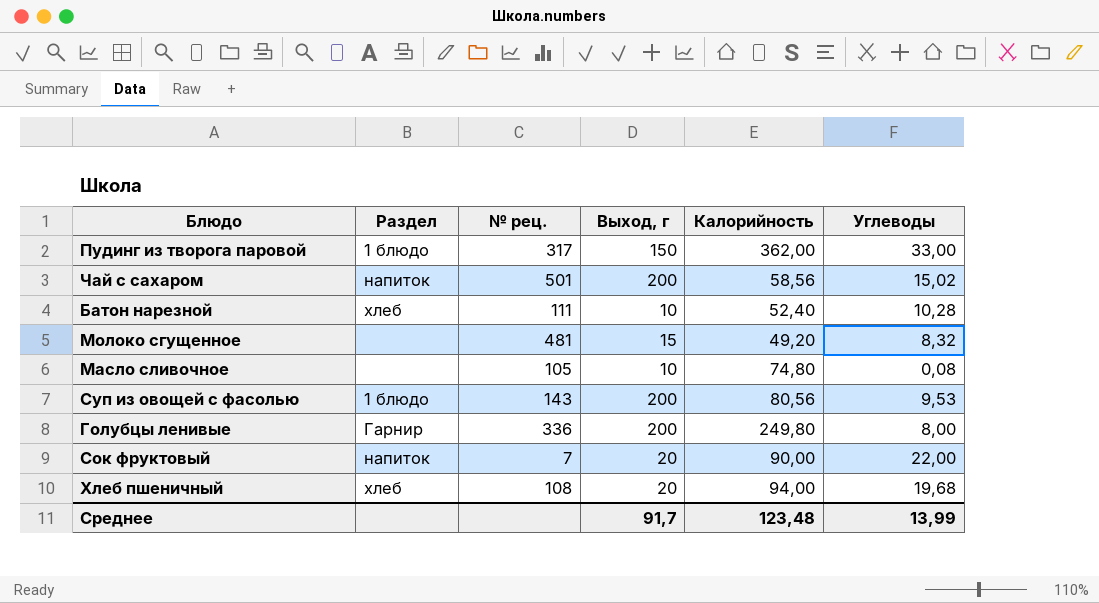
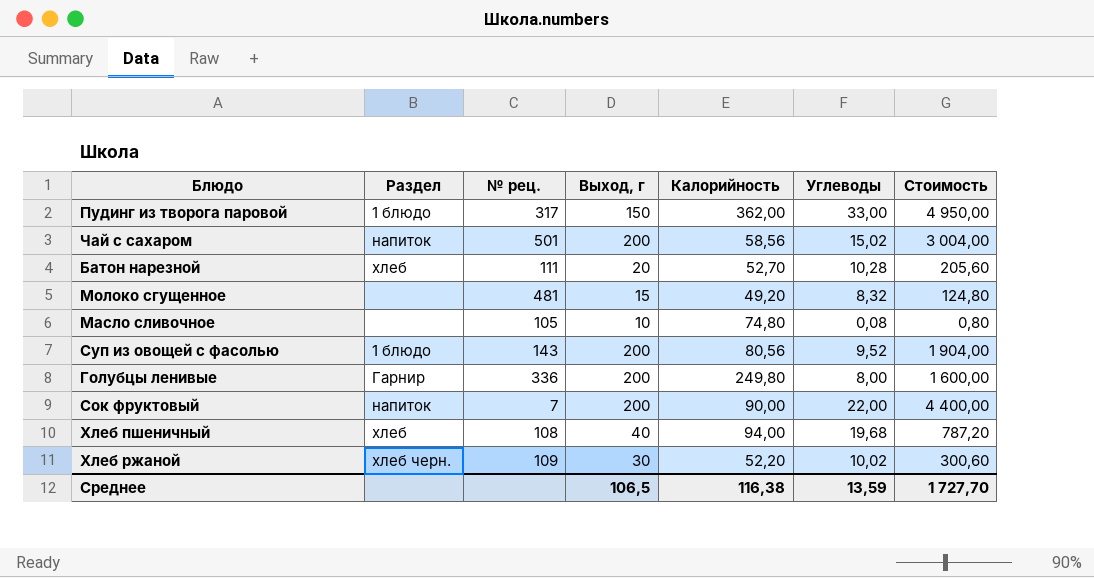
column Стоимость | formula: none -> [Выход, г] * [Углеводы]
Батон нарезной | Выход, г: 10 -> 20
Батон нарезной | Калорийность: 52,40 -> 52,70
Суп из овощей с фасолью | Углеводы: 9,53 -> 9,52
Сок фруктовый | Выход, г: 20 -> 200
Хлеб пшеничный | Выход, г: 20 -> 40
row Хлеб ржаной: none -> хлеб черн. | 109 | 30 | 52,20 | 10,02 | 300,60
Среднее | Выход, г: 91,7 -> 106,5
Среднее | Калорийность: 123,48 -> 116,38
Среднее | Углеводы: 13,99 -> 13,59

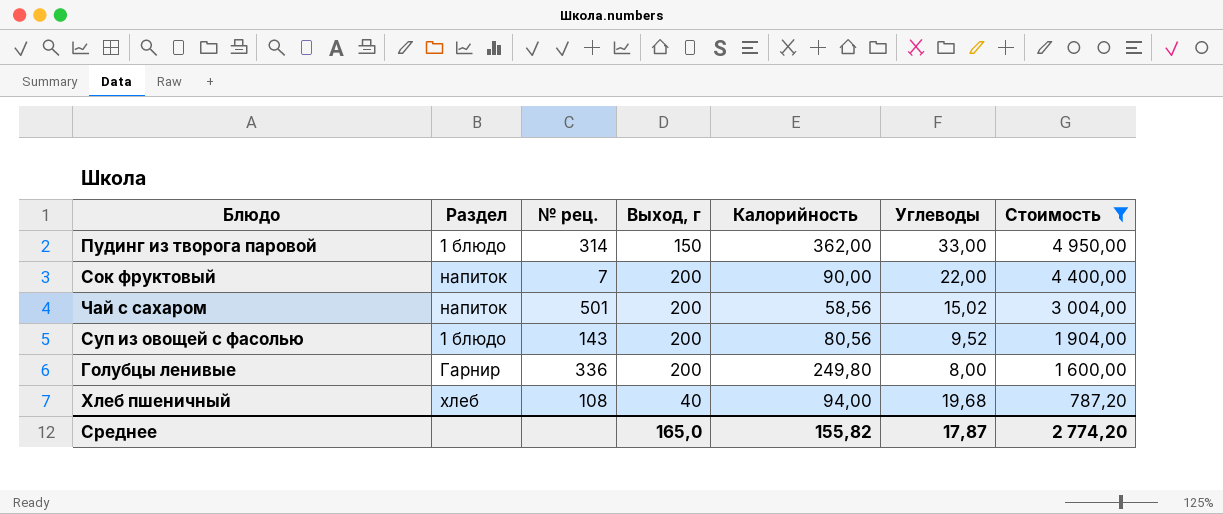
filter: none -> Стоимость >= 787,20
row order: none -> Стоимость descending
Пудинг из творога паровой | № рец.: 317 -> 314
Среднее | Выход, г: 106,5 -> 165,0
Среднее | Калорийность: 116,38 -> 155,82
Среднее | Углеводы: 13,59 -> 17,87
Среднее | Стоимость: 1 727,70 -> 2 774,20

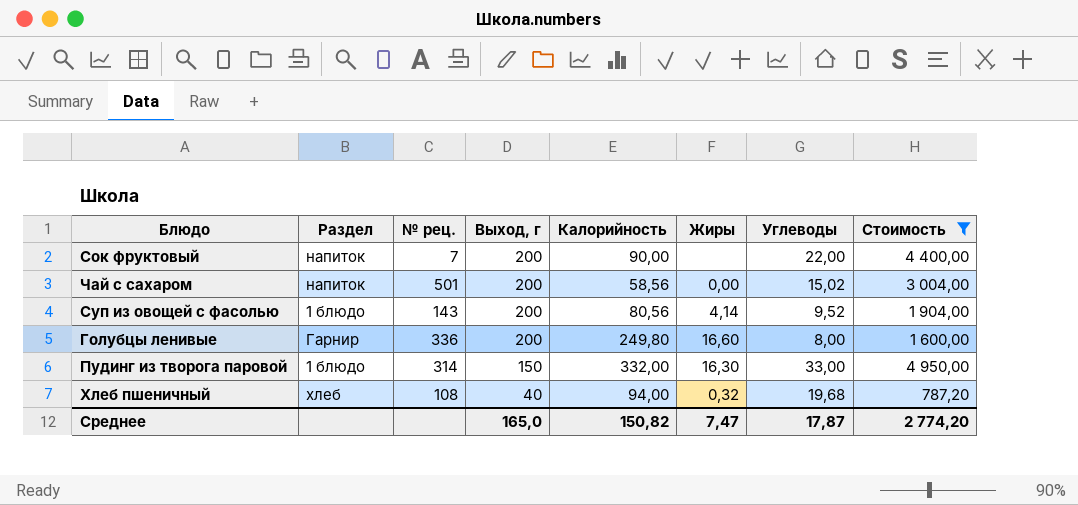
row order: Стоимость descending -> Выход, г descending
column Жиры | position: none -> 6
Пудинг из творога паровой | Калорийность: 362,00 -> 332,00
Среднее | Калорийность: 155,82 -> 150,82

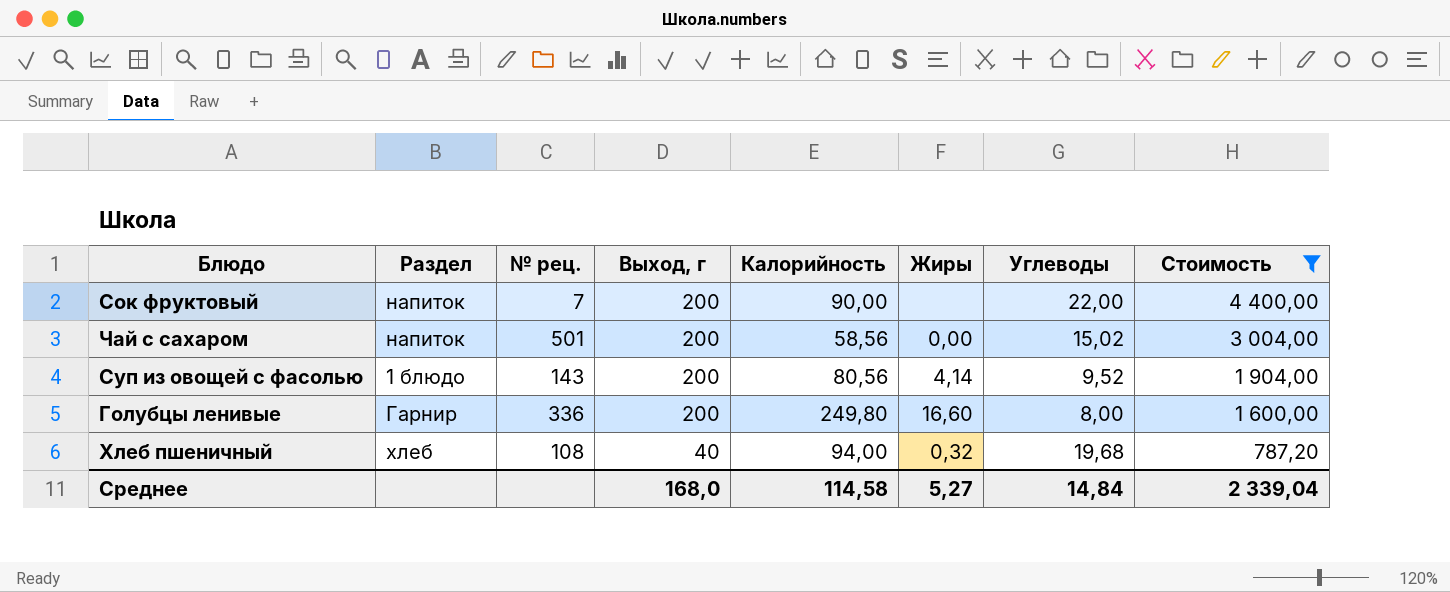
row Пудинг из творога паровой: 1 блюдо | 314 | 150 | 332,00 | 16,30 | 33,00 | 4 950,00 -> none
Среднее | Выход, г: 165,0 -> 168,0
Среднее | Калорийность: 150,82 -> 114,58
Среднее | Жиры: 7,47 -> 5,27
Среднее | Углеводы: 17,87 -> 14,84
Среднее | Стоимость: 2 774,20 -> 2 339,04

